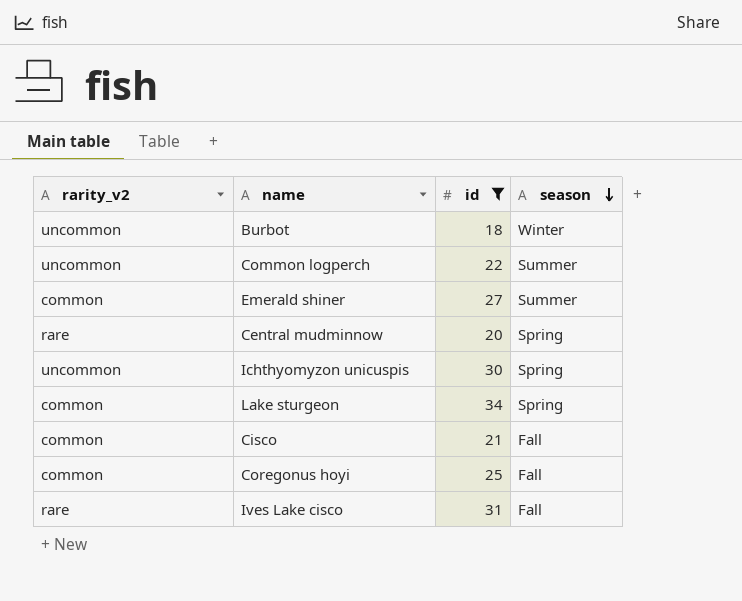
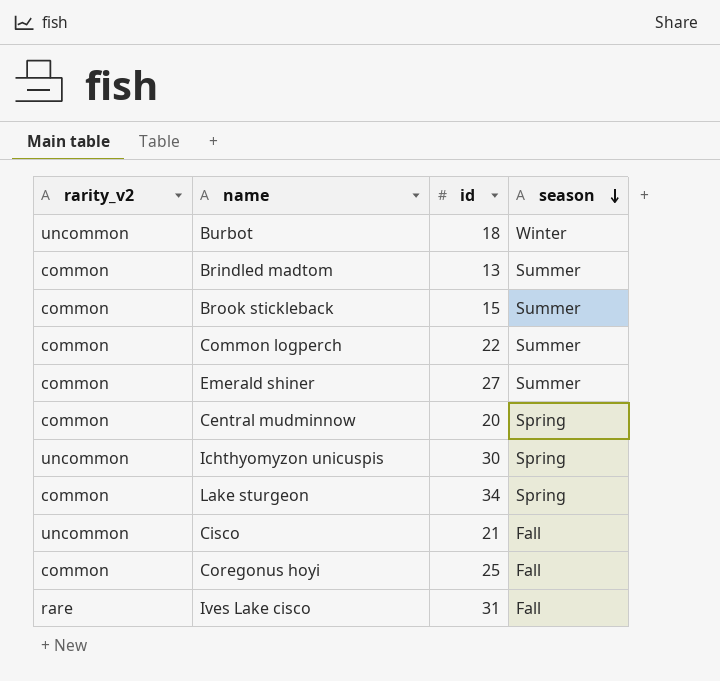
filter: id >= 18 -> none
Common logperch | rarity_v2: uncommon -> common
Central mudminnow | rarity_v2: rare -> common
Cisco | rarity_v2: common -> uncommon

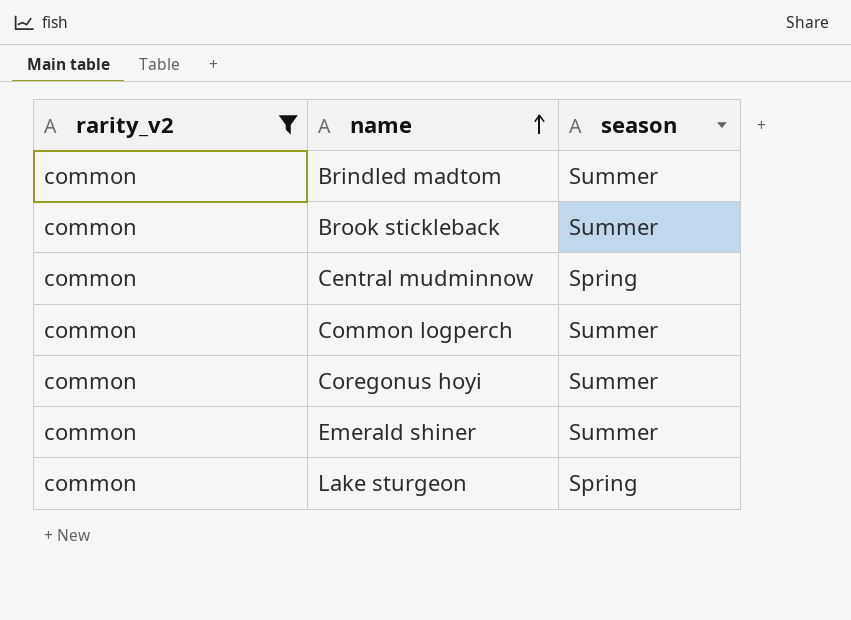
filter: none -> rarity_v2 = common
row order: season descending -> name ascending
column id | position: 3 -> none
Coregonus hoyi | season: Fall -> Summer

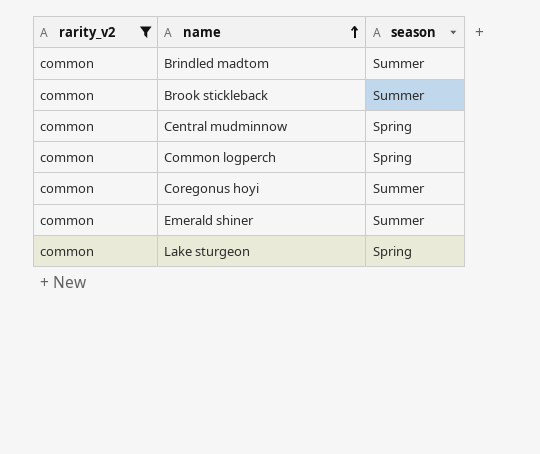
Common logperch | season: Summer -> Spring

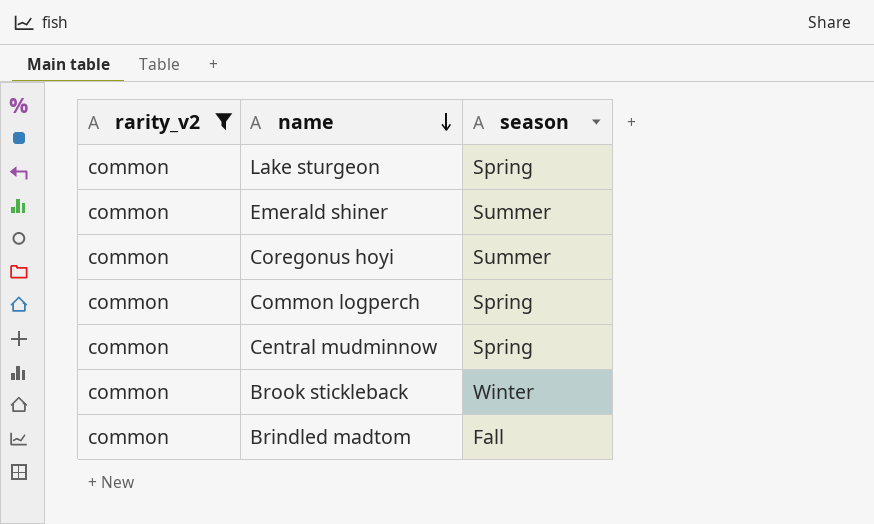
row order: name ascending -> name descending
Brook stickleback | season: Summer -> Winter
Brindled madtom | season: Summer -> Fall

